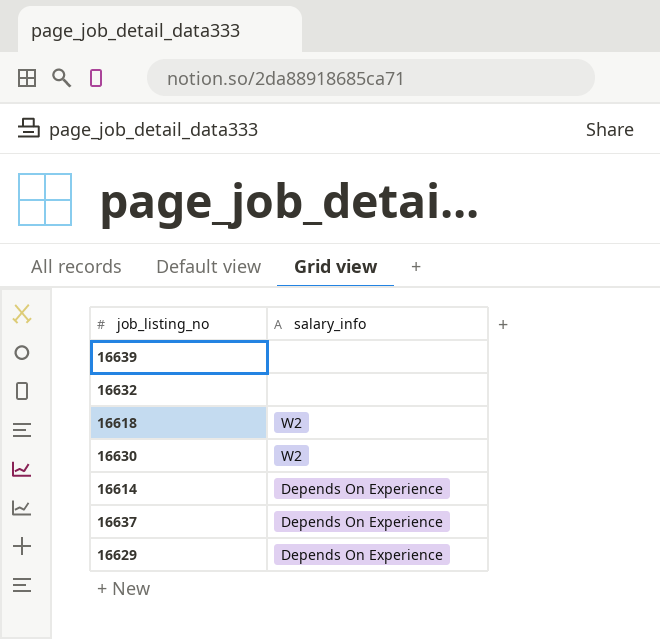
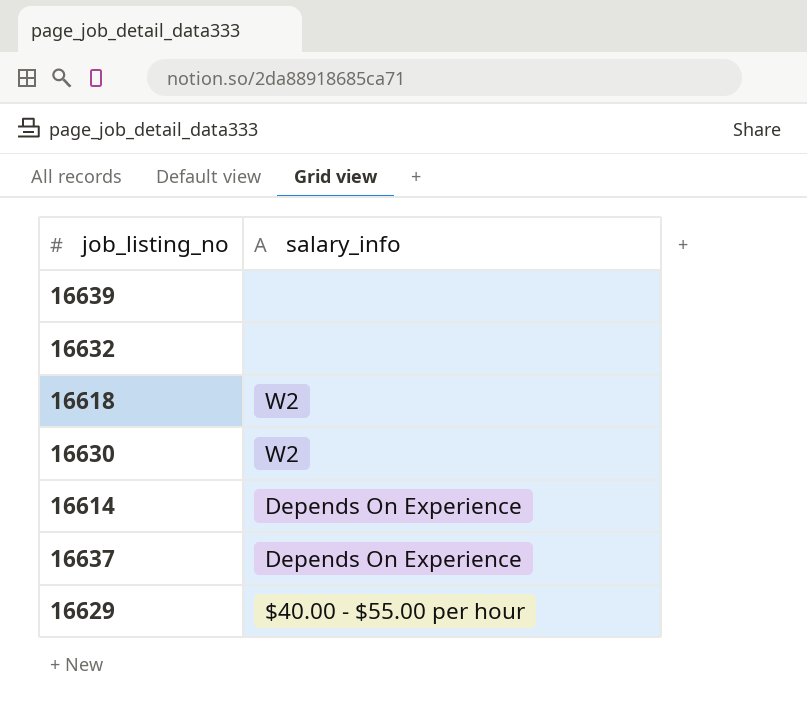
16629 | salary_info: Depends On Experience -> $40.00 - $55.00 per hour

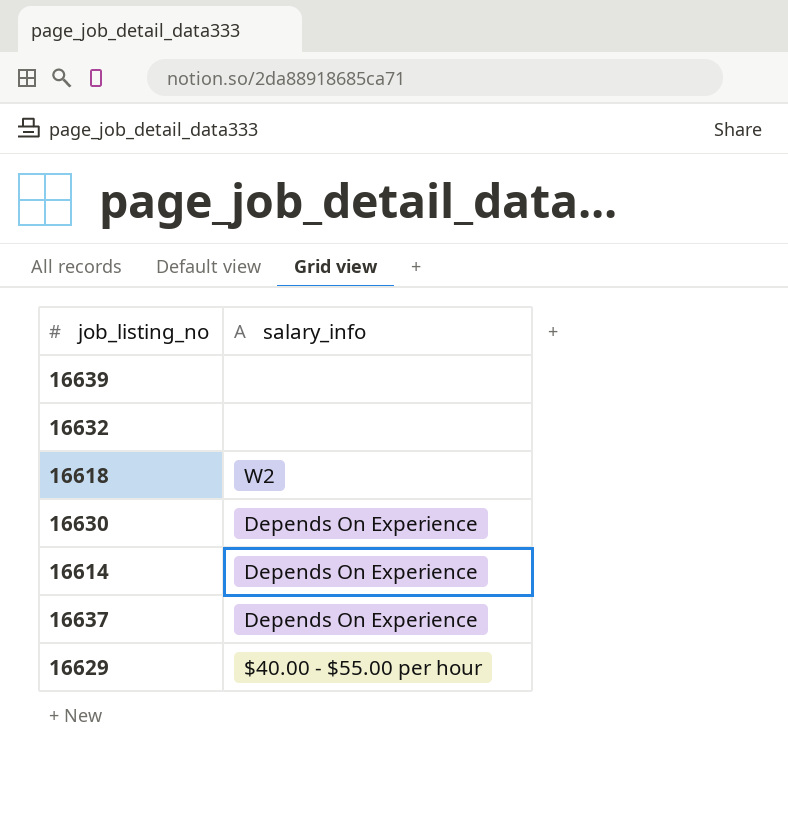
16630 | salary_info: W2 -> Depends On Experience

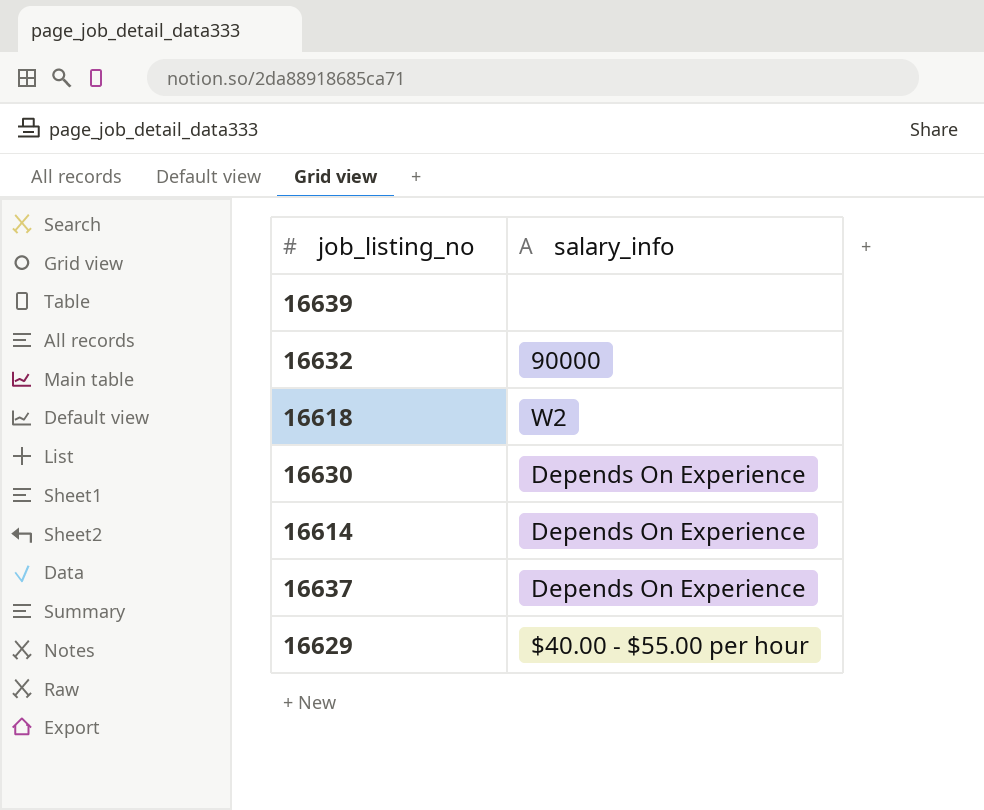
16632 | salary_info: none -> 90000

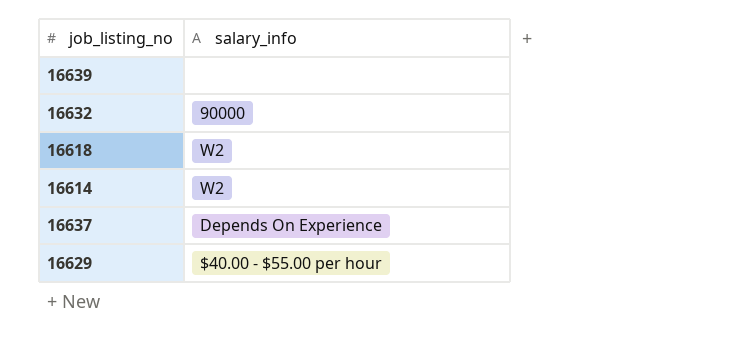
row 16630: Depends On Experience -> none
16614 | salary_info: Depends On Experience -> W2

